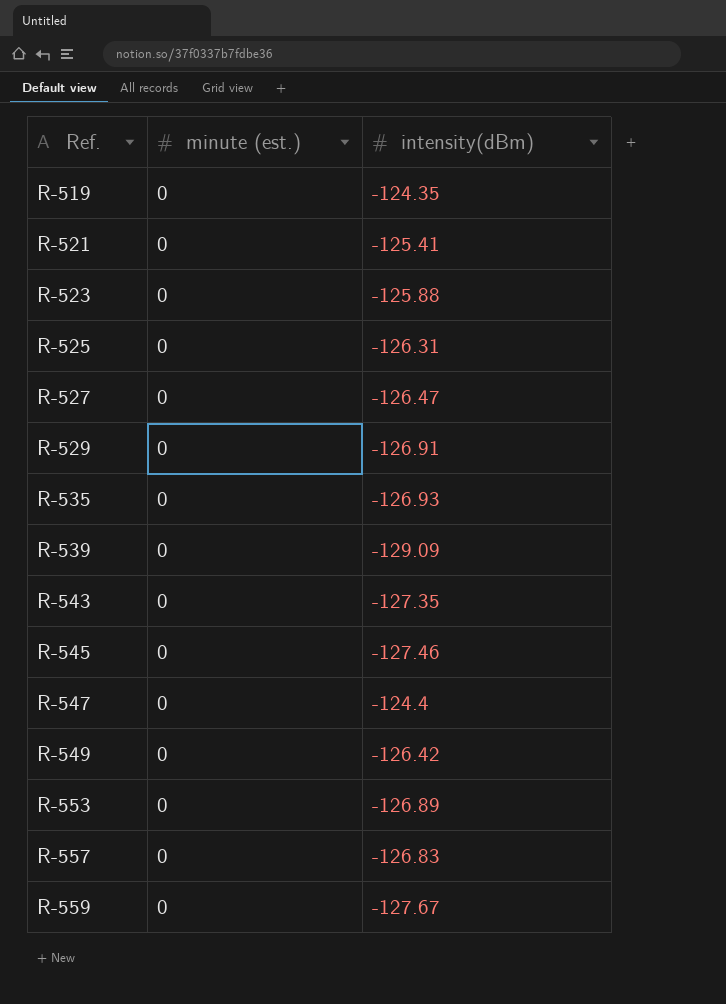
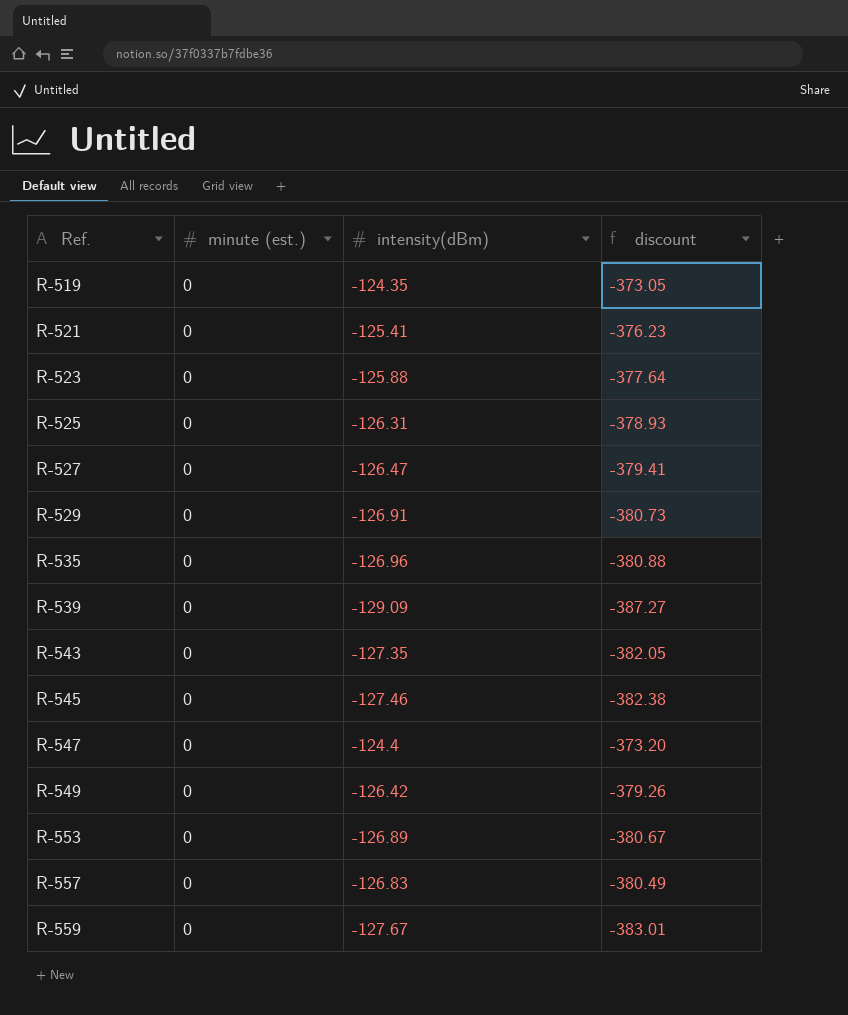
column discount | formula: none -> [intensity(dBm)] * 3
R-535 | intensity(dBm): -126.93 -> -126.96

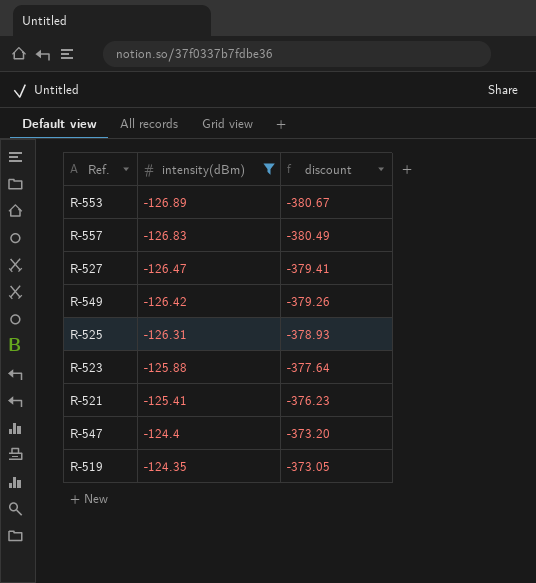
filter: none -> intensity(dBm) >= -126.89
row order: Ref. ascending -> intensity(dBm) ascending
column minute (est.) | position: 2 -> none

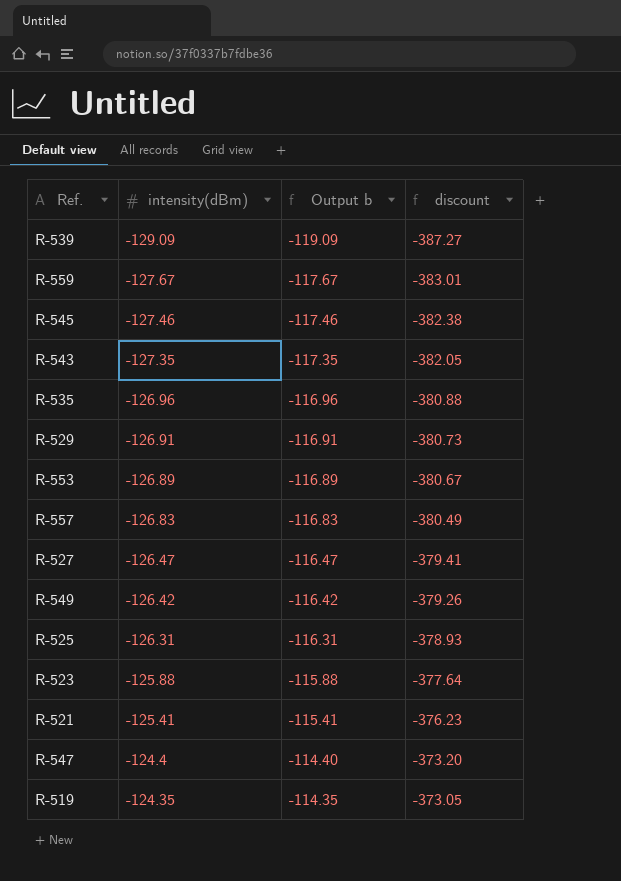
filter: intensity(dBm) >= -126.89 -> none
column Output b | formula: none -> [intensity(dBm)] + 10

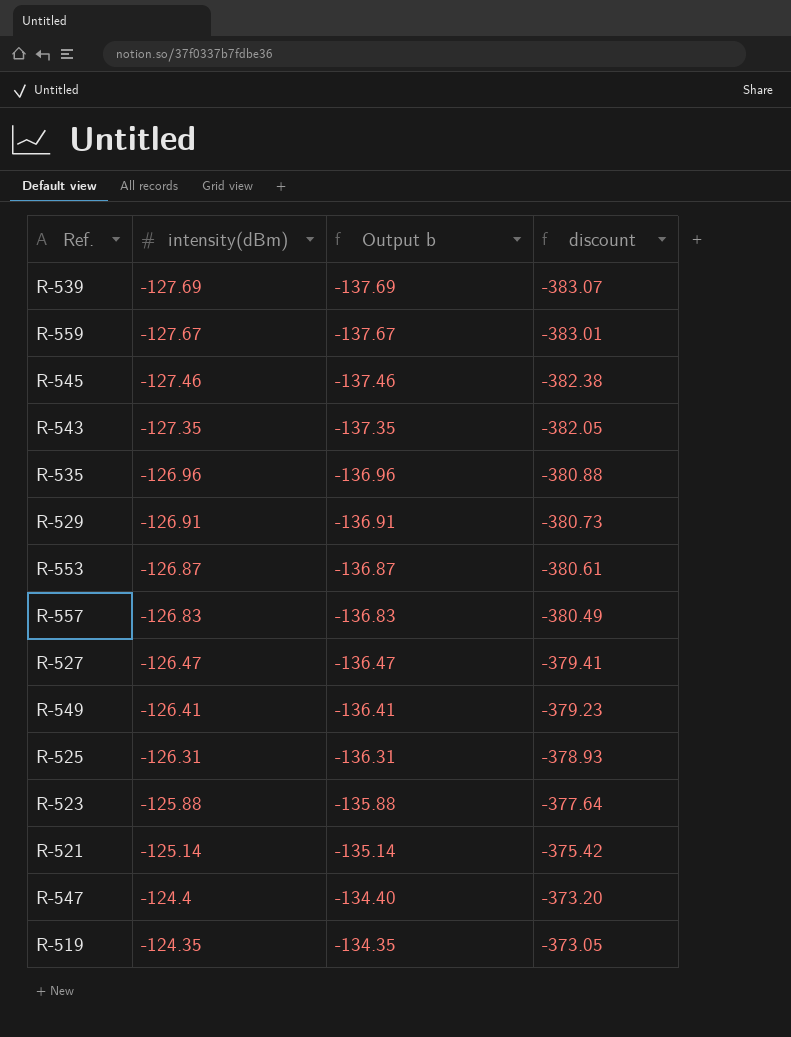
column Output b | formula: [intensity(dBm)] + 10 -> [intensity(dBm)] - 10
R-539 | intensity(dBm): -129.09 -> -127.69
R-539 | discount: -387.27 -> -383.07
R-553 | intensity(dBm): -126.89 -> -126.87
R-553 | discount: -380.67 -> -380.61
R-549 | intensity(dBm): -126.42 -> -126.41
R-549 | discount: -379.26 -> -379.23
R-521 | intensity(dBm): -125.41 -> -125.14
R-521 | discount: -376.23 -> -375.42

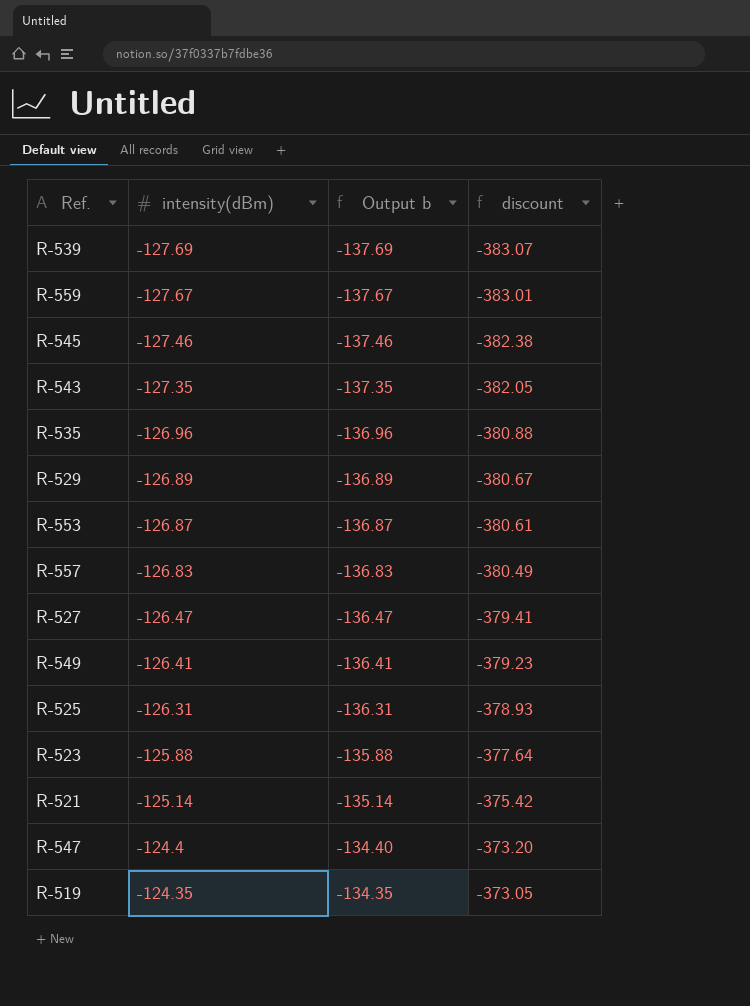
R-529 | intensity(dBm): -126.91 -> -126.89
R-529 | Output b: -136.91 -> -136.89
R-529 | discount: -380.73 -> -380.67

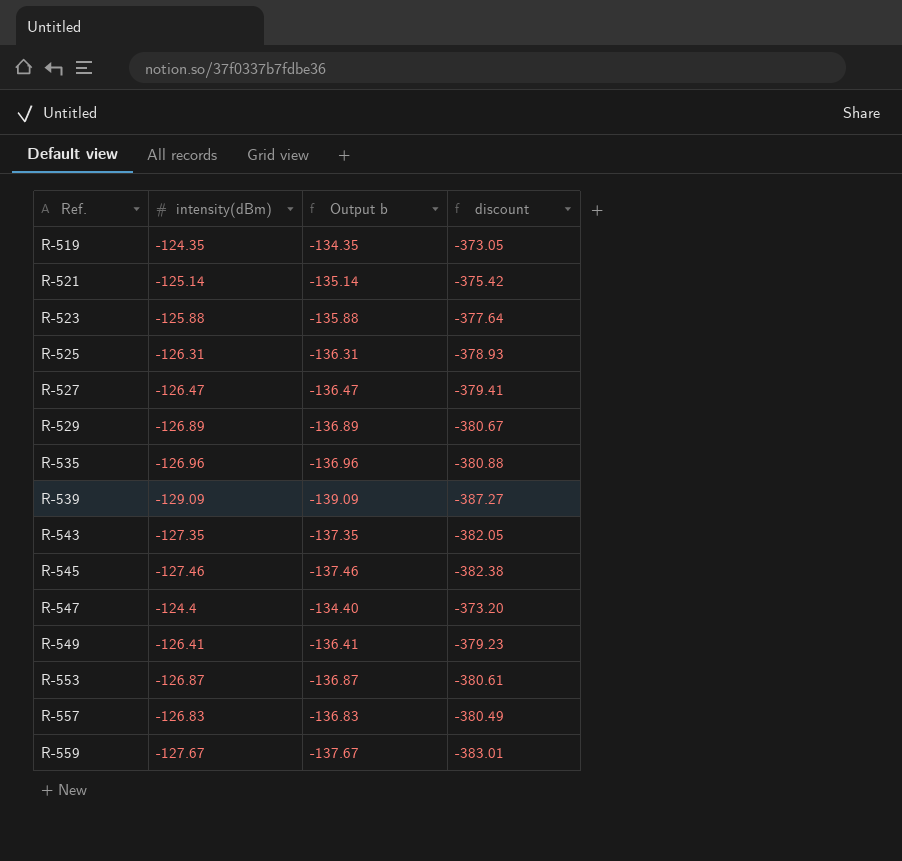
row order: intensity(dBm) ascending -> Ref. ascending
R-539 | intensity(dBm): -127.69 -> -129.09
R-539 | Output b: -137.69 -> -139.09
R-539 | discount: -383.07 -> -387.27

